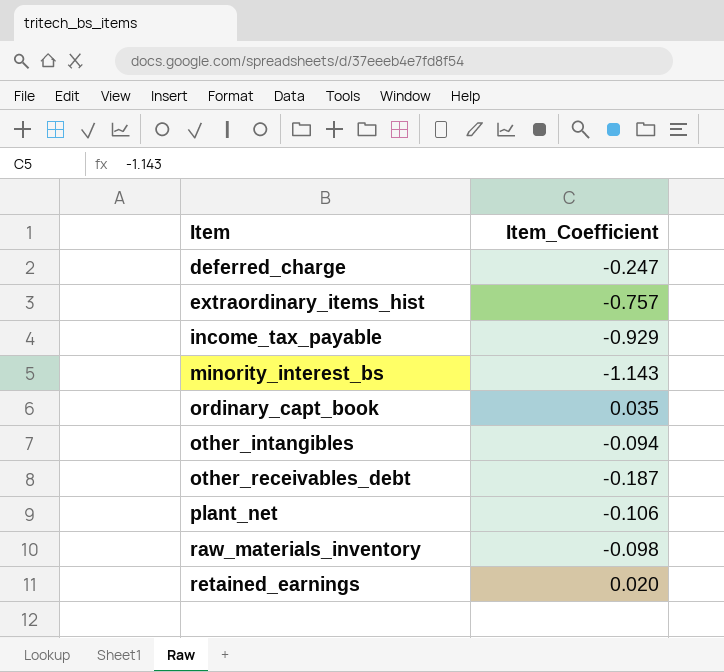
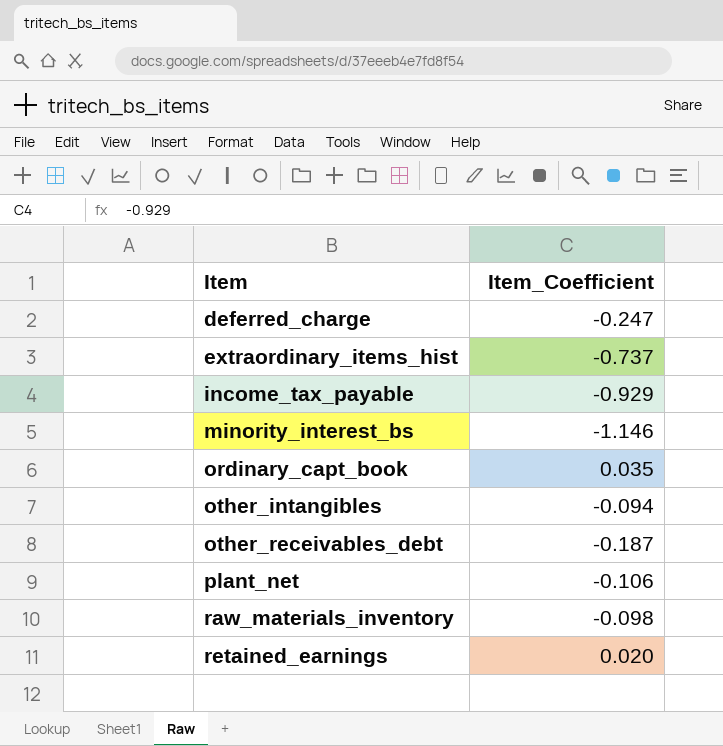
extraordinary_items_hist | Item_Coefficient: -0.757 -> -0.737
minority_interest_bs | Item_Coefficient: -1.143 -> -1.146

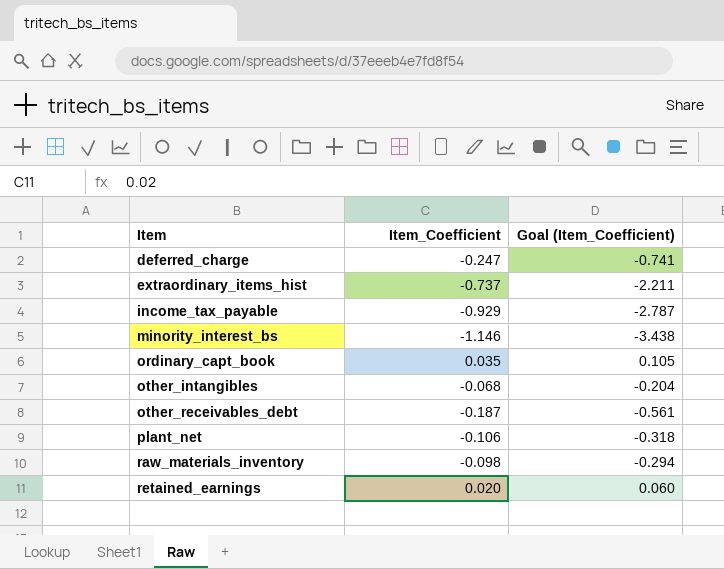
column Goal (Item_Coefficient) | formula: none -> [Item_Coefficient] * 3
other_intangibles | Item_Coefficient: -0.094 -> -0.068

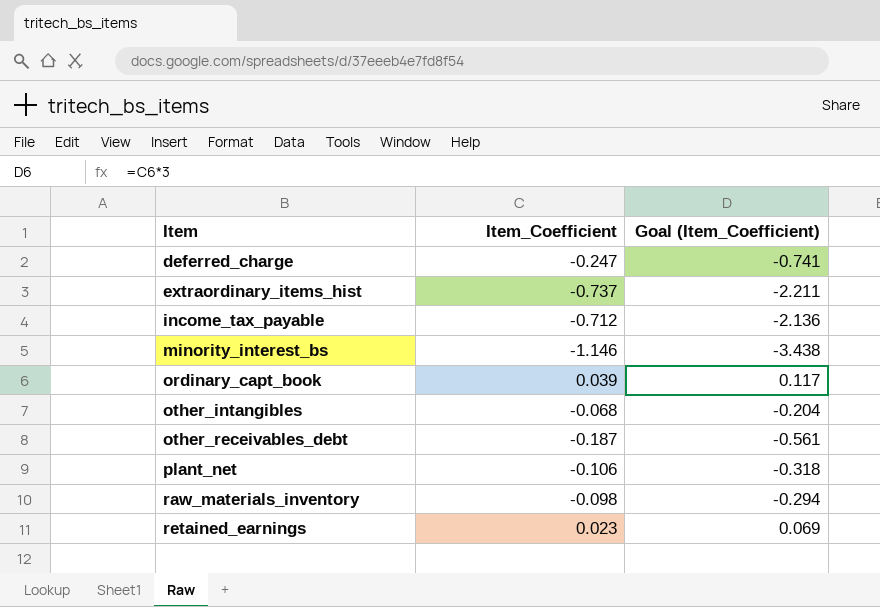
income_tax_payable | Item_Coefficient: -0.929 -> -0.712
income_tax_payable | Goal (Item_Coefficient): -2.787 -> -2.136
ordinary_capt_book | Item_Coefficient: 0.035 -> 0.039
ordinary_capt_book | Goal (Item_Coefficient): 0.105 -> 0.117
retained_earnings | Item_Coefficient: 0.020 -> 0.023
retained_earnings | Goal (Item_Coefficient): 0.060 -> 0.069

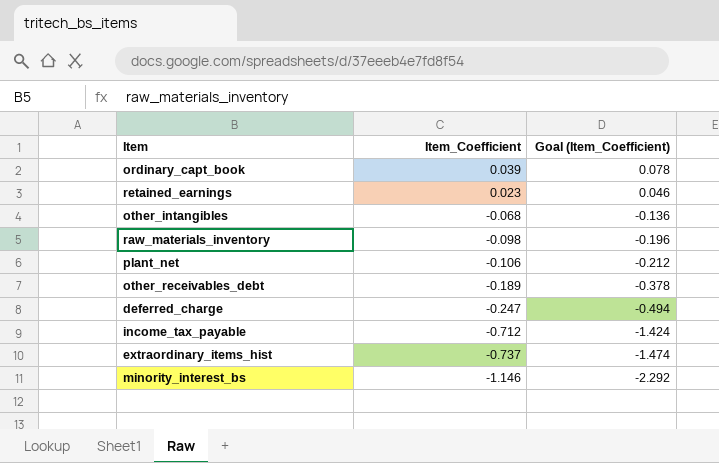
row order: Item ascending -> Item_Coefficient descending
column Goal (Item_Coefficient) | formula: [Item_Coefficient] * 3 -> [Item_Coefficient] * 2
other_receivables_debt | Item_Coefficient: -0.187 -> -0.189

